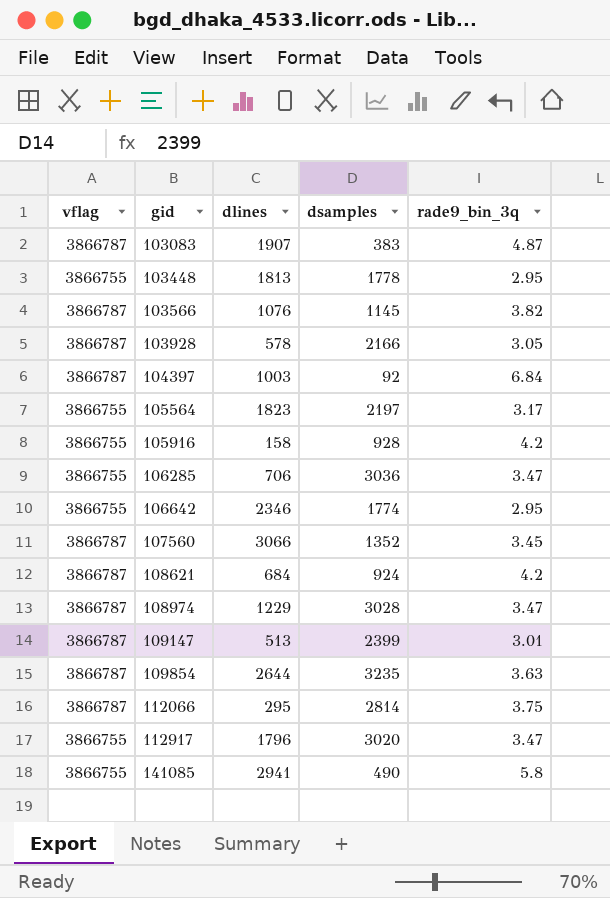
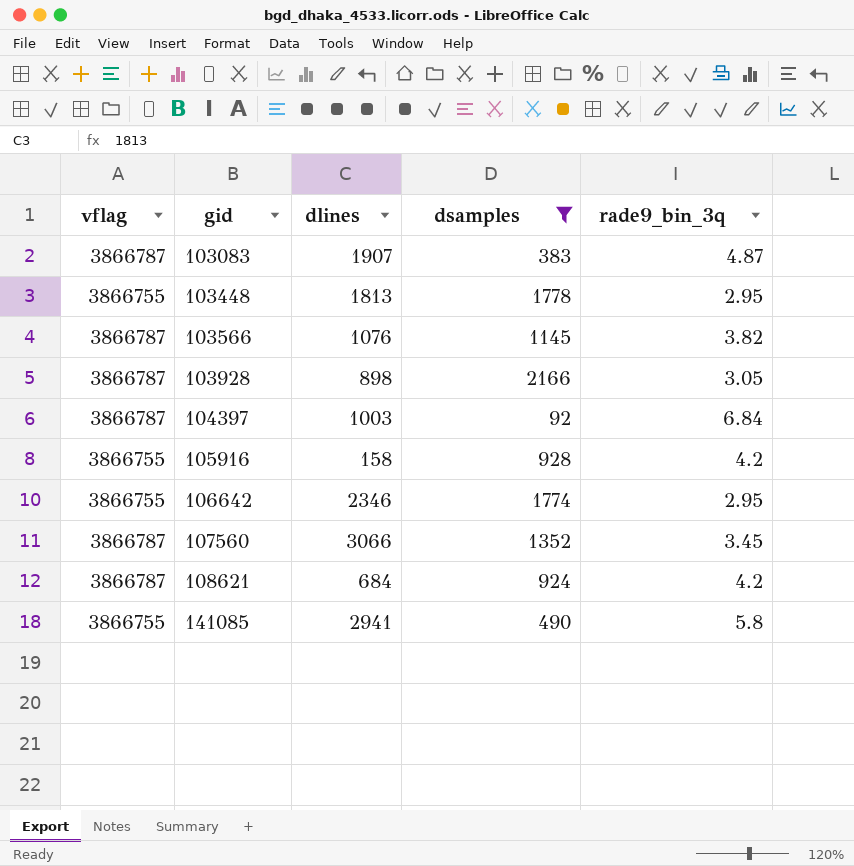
filter: none -> dsamples <= 2166
103928 | dlines: 578 -> 898

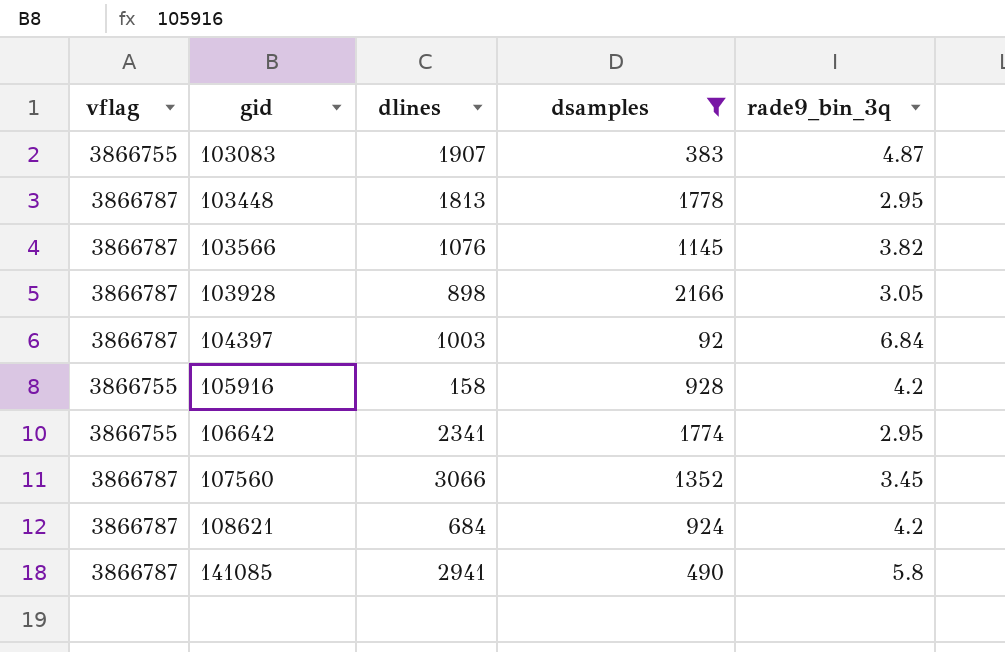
103083 | vflag: 3866787 -> 3866755
103448 | vflag: 3866755 -> 3866787
106642 | dlines: 2346 -> 2341
141085 | vflag: 3866755 -> 3866787

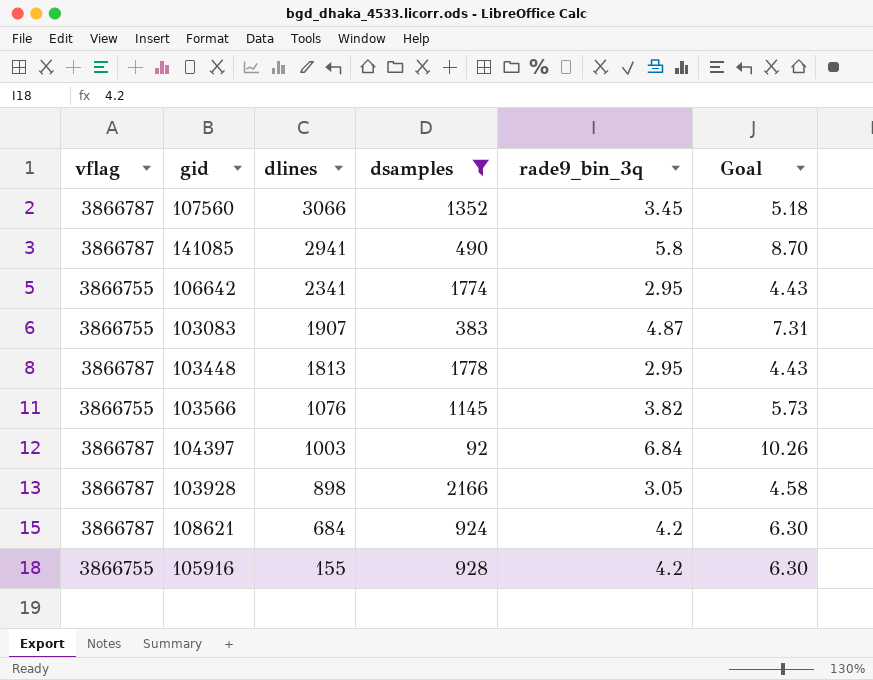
row order: gid ascending -> dlines descending
column Goal | formula: none -> [rade9_bin_3q] * 1.5
103566 | vflag: 3866787 -> 3866755
105916 | dlines: 158 -> 155

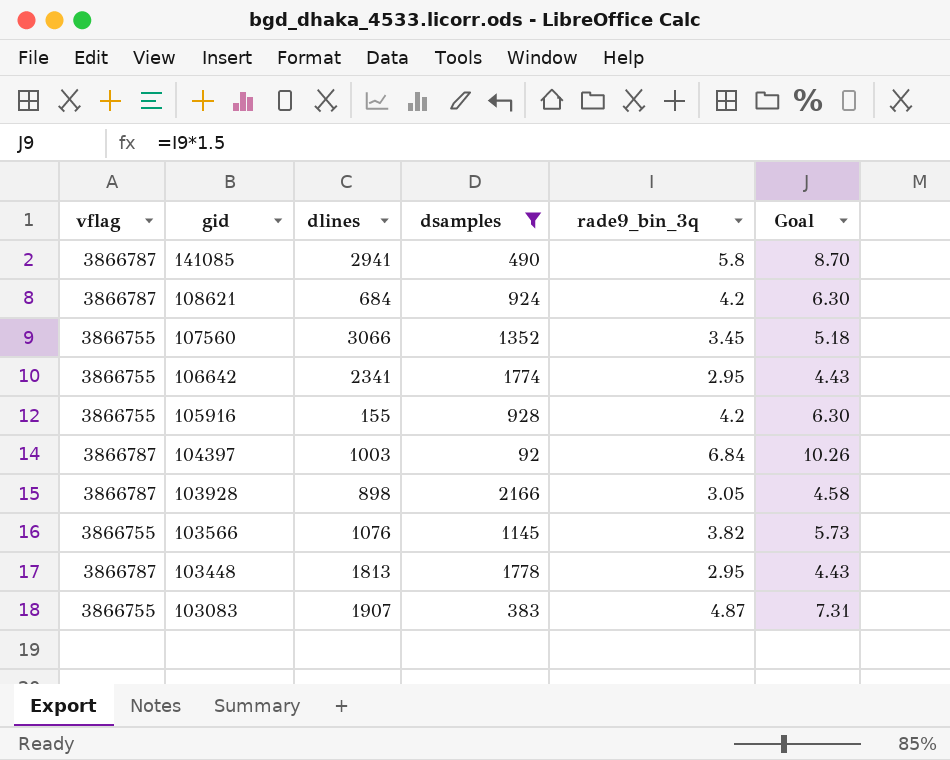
row order: dlines descending -> gid descending
107560 | vflag: 3866787 -> 3866755

